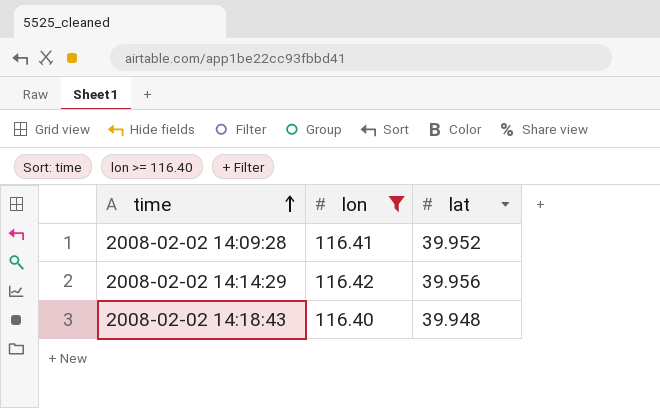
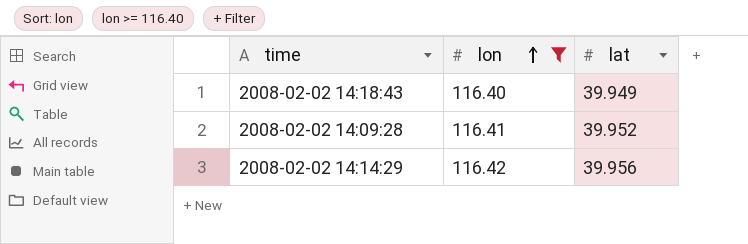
row order: time ascending -> lon ascending
2008-02-02 14:18:43 | lat: 39.948 -> 39.949

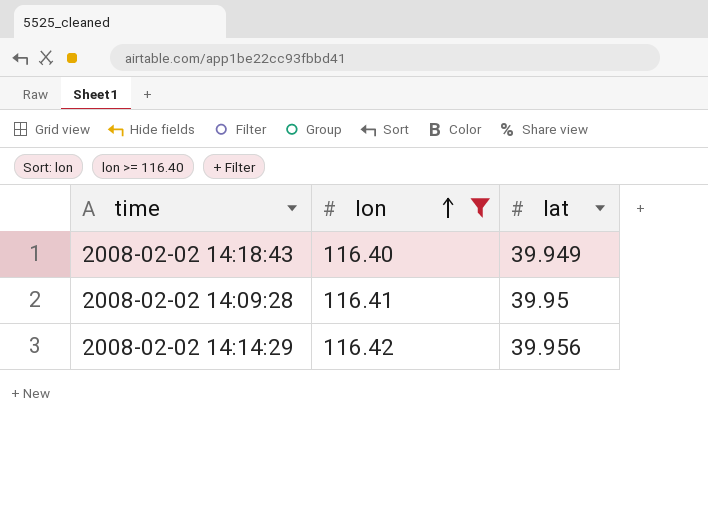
2008-02-02 14:09:28 | lat: 39.952 -> 39.95

